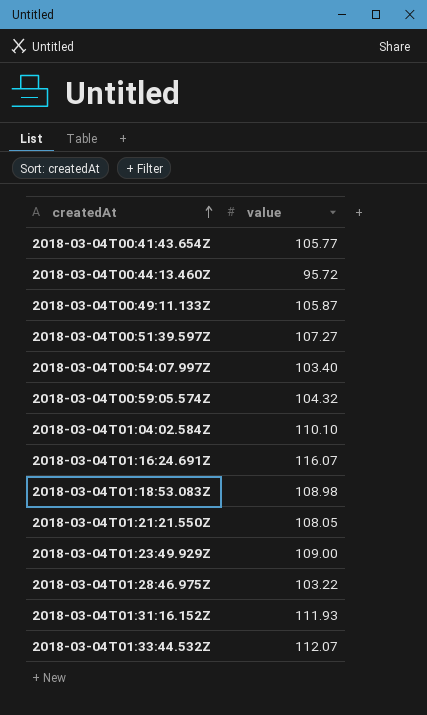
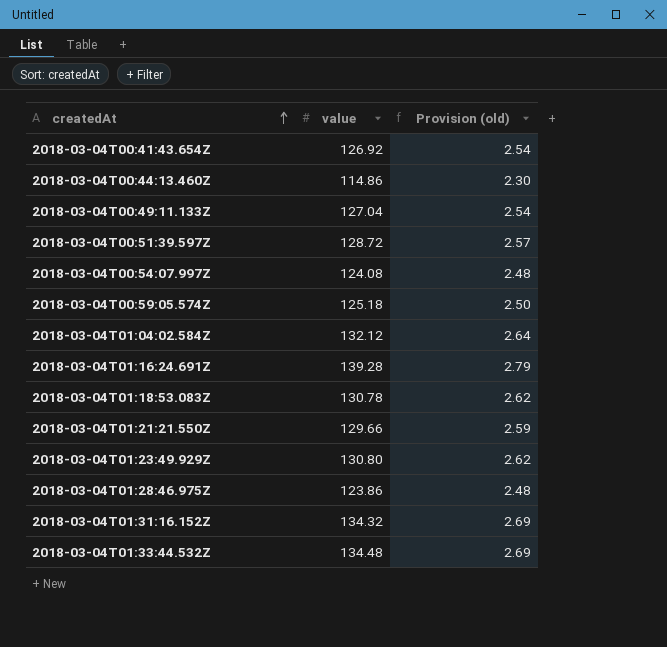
column Provision (old) | formula: none -> [value] * 0.02
2018-03-04T00:41:43.654Z | value: 105.77 -> 126.92
2018-03-04T00:44:13.460Z | value: 95.72 -> 114.86
2018-03-04T00:49:11.133Z | value: 105.87 -> 127.04
2018-03-04T00:51:39.597Z | value: 107.27 -> 128.72
2018-03-04T00:54:07.997Z | value: 103.40 -> 124.08
2018-03-04T00:59:05.574Z | value: 104.32 -> 125.18
2018-03-04T01:04:02.584Z | value: 110.10 -> 132.12
2018-03-04T01:16:24.691Z | value: 116.07 -> 139.28
2018-03-04T01:18:53.083Z | value: 108.98 -> 130.78
2018-03-04T01:21:21.550Z | value: 108.05 -> 129.66
2018-03-04T01:23:49.929Z | value: 109.00 -> 130.80
2018-03-04T01:28:46.975Z | value: 103.22 -> 123.86
2018-03-04T01:31:16.152Z | value: 111.93 -> 134.32
2018-03-04T01:33:44.532Z | value: 112.07 -> 134.48

